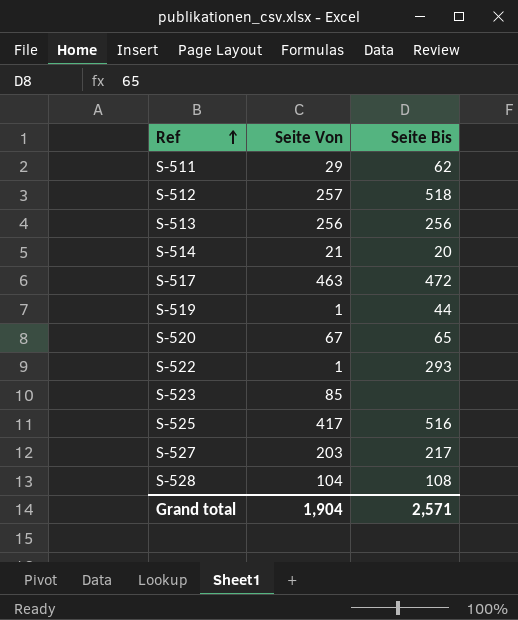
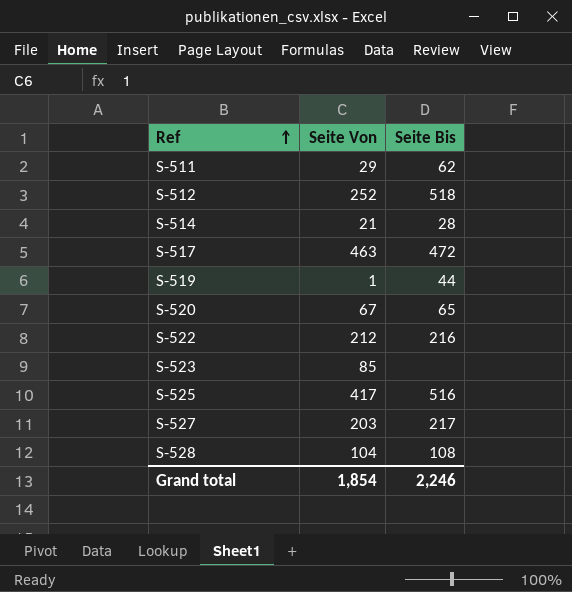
row S-513: 256 | 256 -> none
S-512 | Seite Von: 257 -> 252
S-514 | Seite Bis: 20 -> 28
S-522 | Seite Von: 1 -> 212
S-522 | Seite Bis: 293 -> 216
Grand total | Seite Von: 1,904 -> 1,854
Grand total | Seite Bis: 2,571 -> 2,246

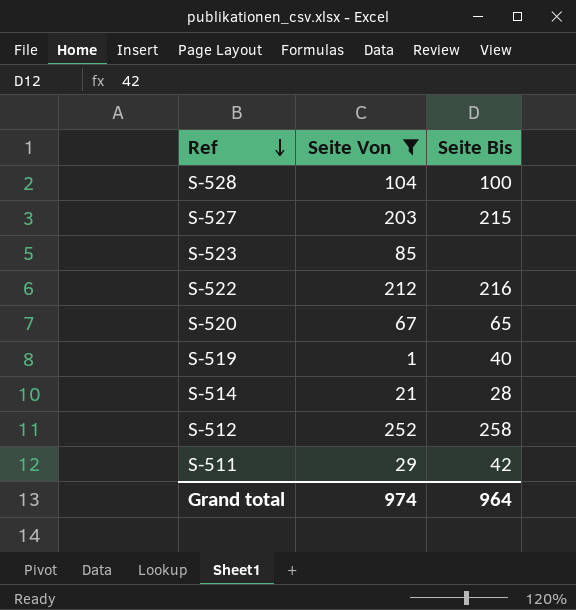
filter: none -> Seite Von <= 252
row order: Ref ascending -> Ref descending
S-528 | Seite Bis: 108 -> 100
S-527 | Seite Bis: 217 -> 215
S-519 | Seite Bis: 44 -> 40
S-512 | Seite Bis: 518 -> 258
S-511 | Seite Bis: 62 -> 42
Grand total | Seite Von: 1,854 -> 974
Grand total | Seite Bis: 2,246 -> 964

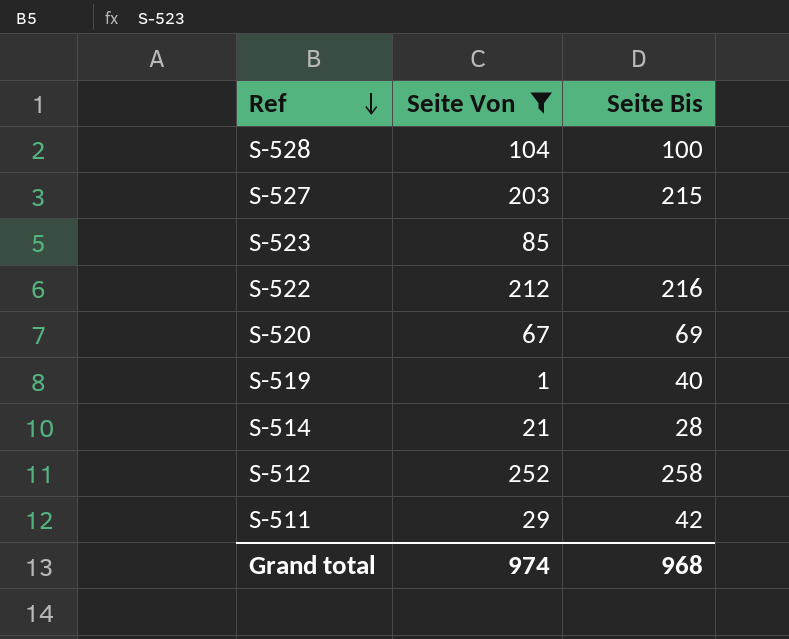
S-520 | Seite Bis: 65 -> 69
Grand total | Seite Bis: 964 -> 968

